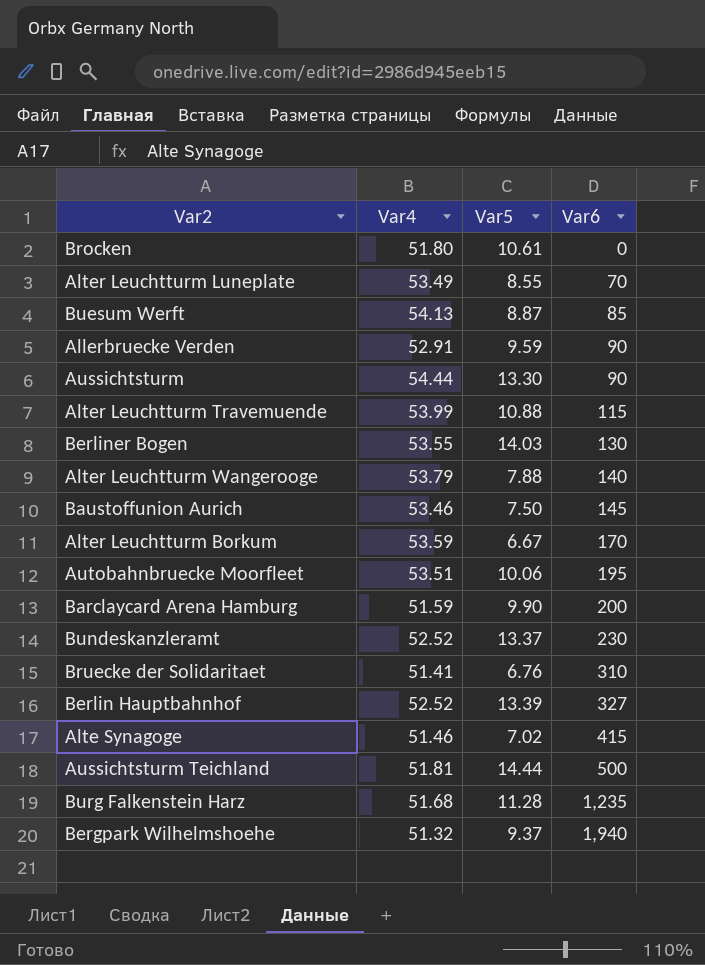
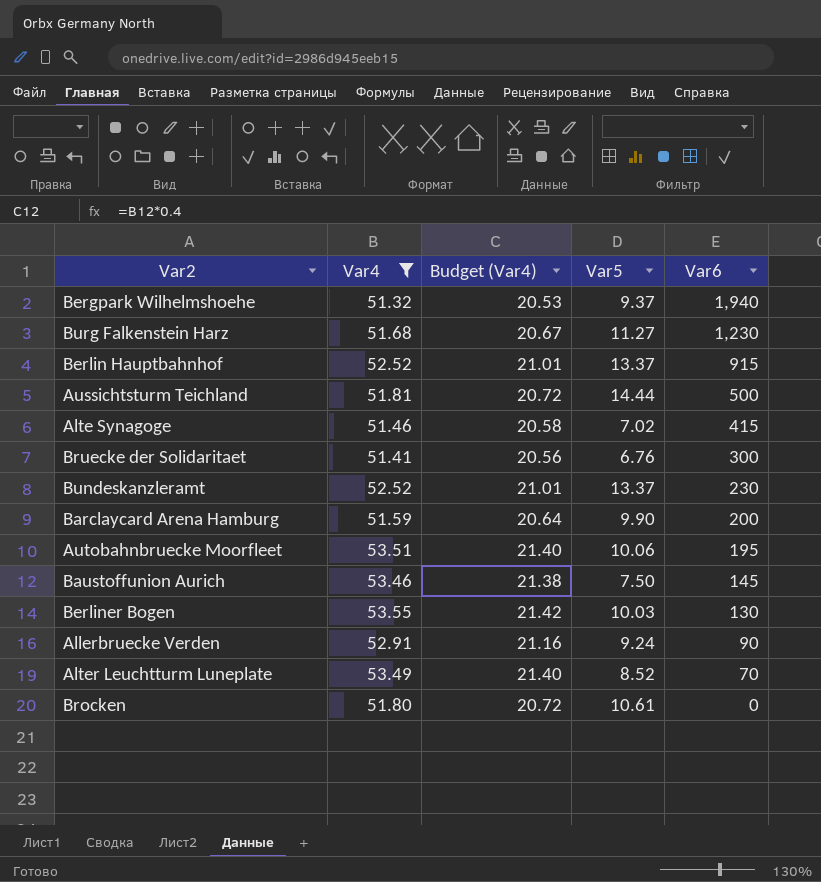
filter: none -> Var4 <= 53.55
row order: Var6 ascending -> Var6 descending
column Budget (Var4) | formula: none -> [Var4] * 0.4
Burg Falkenstein Harz | Var5: 11.28 -> 11.27
Burg Falkenstein Harz | Var6: 1,235 -> 1,230
Berlin Hauptbahnhof | Var5: 13.39 -> 13.37
Berlin Hauptbahnhof | Var6: 327 -> 915
Bruecke der Solidaritaet | Var6: 310 -> 300
Berliner Bogen | Var5: 14.03 -> 10.03
Allerbruecke Verden | Var5: 9.59 -> 9.24
Alter Leuchtturm Luneplate | Var5: 8.55 -> 8.52

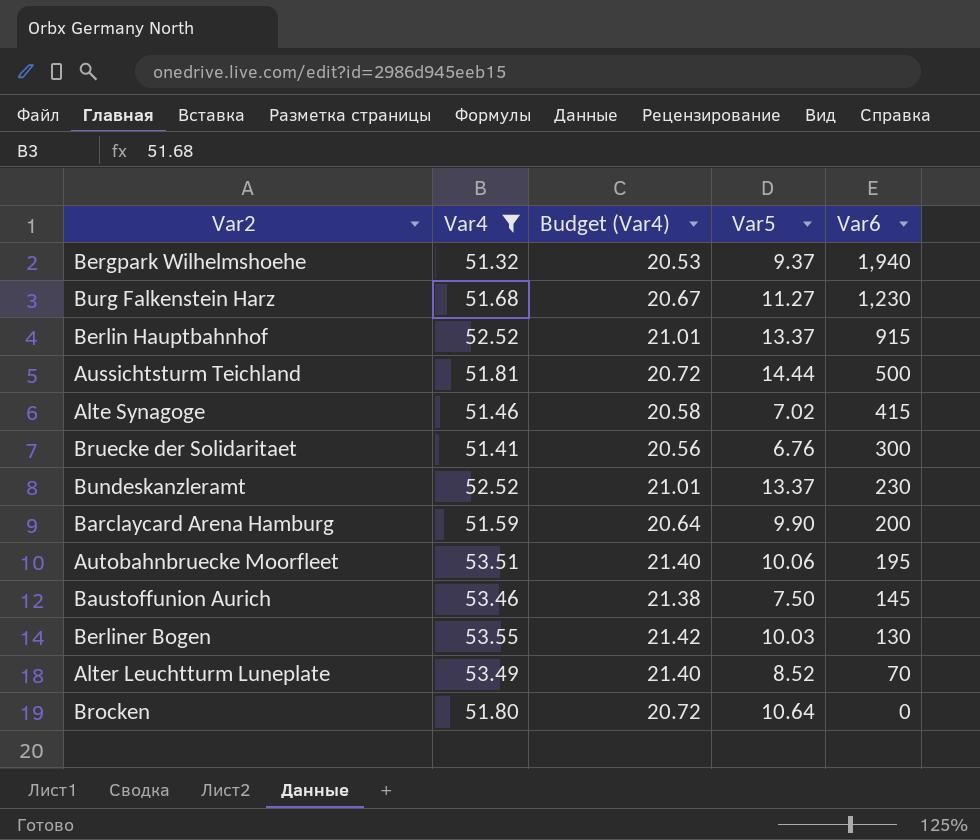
row Allerbruecke Verden: 52.91 | 21.16 | 9.24 | 90 -> none
Brocken | Var5: 10.61 -> 10.64

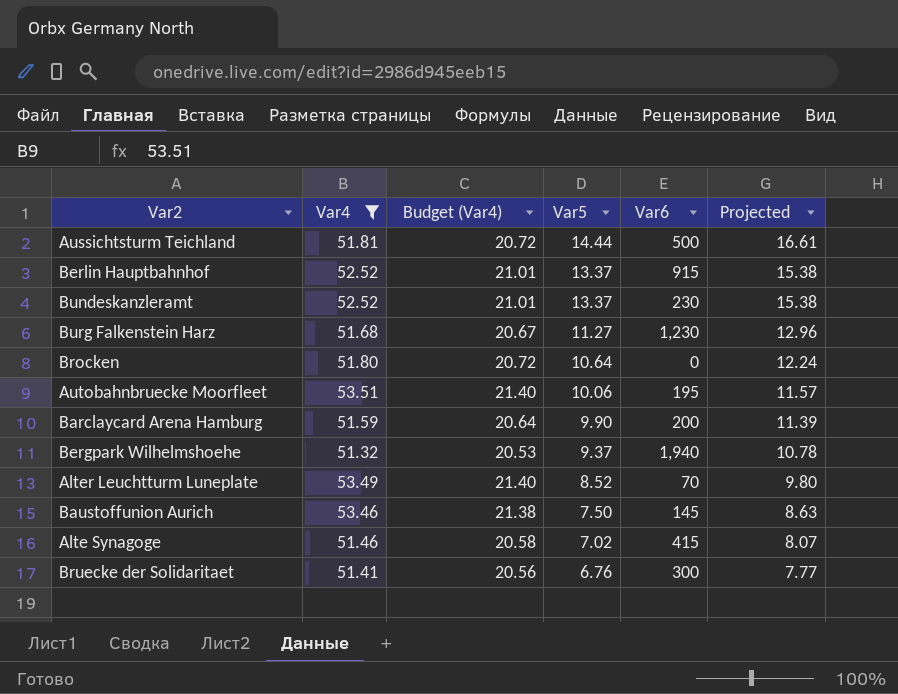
row order: Var6 descending -> Var5 descending
column Projected | formula: none -> [Var5] * 1.15
row Berliner Bogen: 53.55 | 21.42 | 10.03 | 130 -> none

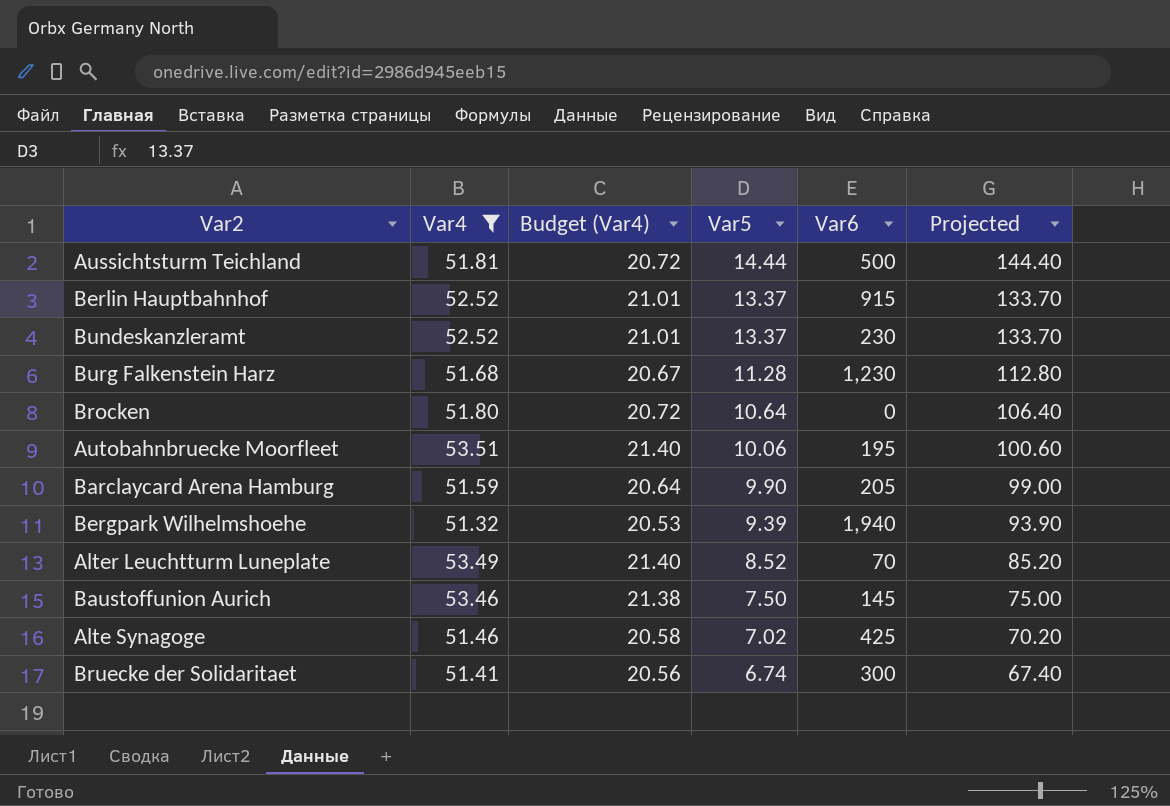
column Projected | formula: [Var5] * 1.15 -> [Var5] * 10
Burg Falkenstein Harz | Var5: 11.27 -> 11.28
Barclaycard Arena Hamburg | Var6: 200 -> 205
Bergpark Wilhelmshoehe | Var5: 9.37 -> 9.39
Alte Synagoge | Var6: 415 -> 425
Bruecke der Solidaritaet | Var5: 6.76 -> 6.74

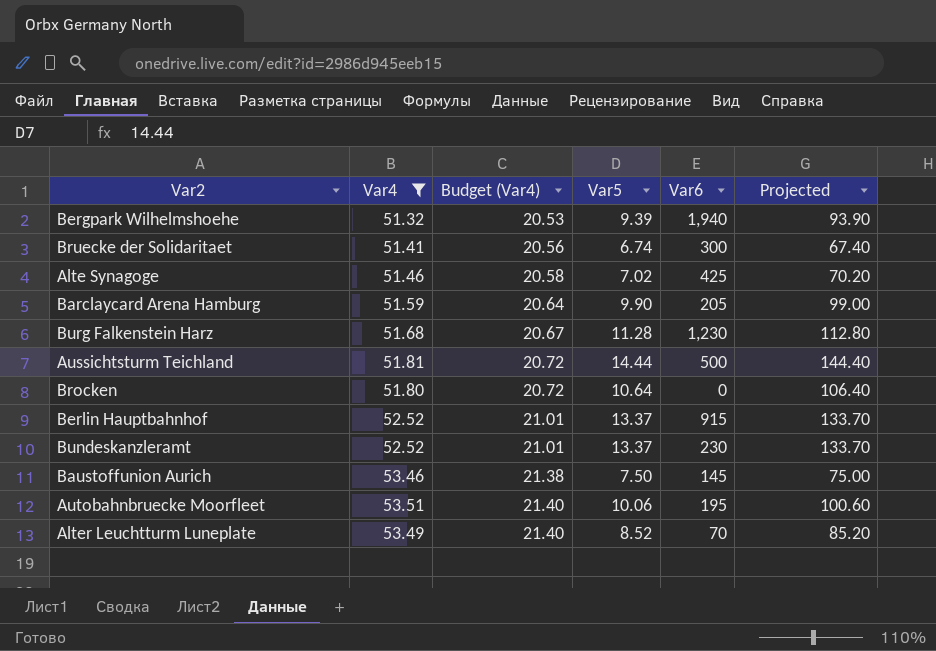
row order: Var5 descending -> Budget (Var4) ascending

